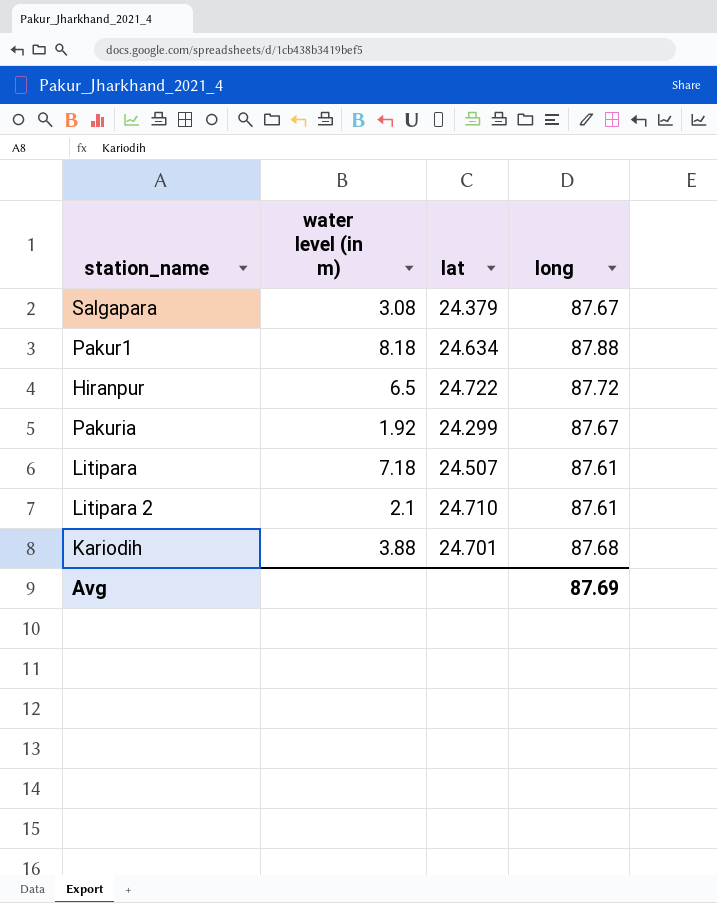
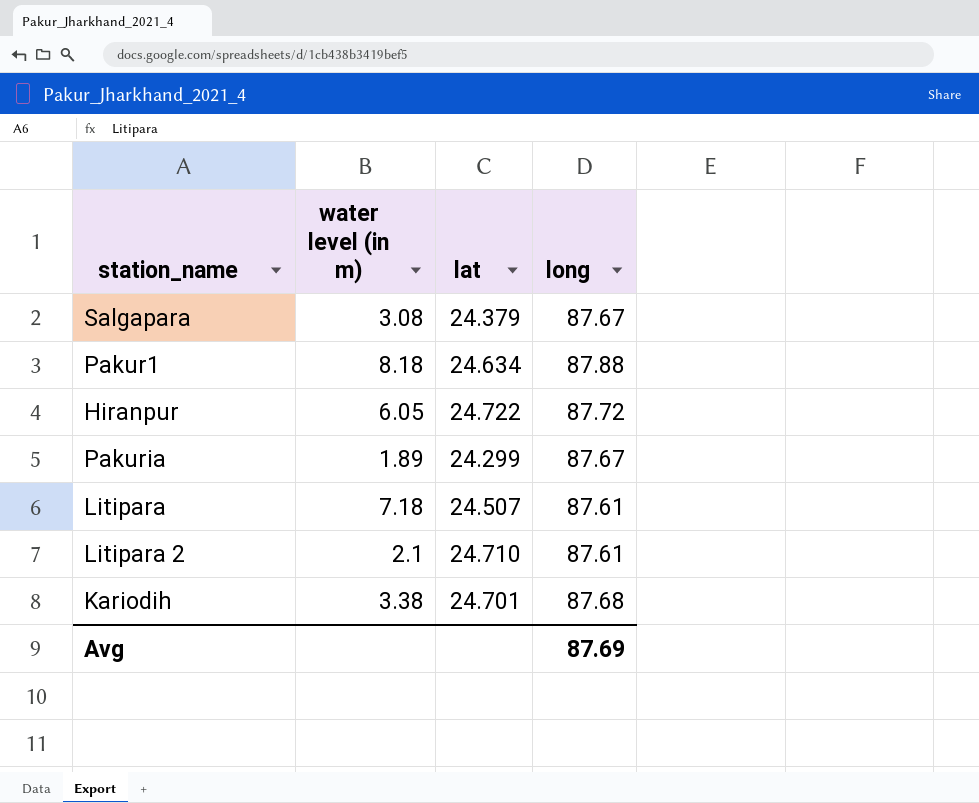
Hiranpur | water level (in m): 6.5 -> 6.05
Pakuria | water level (in m): 1.92 -> 1.89
Kariodih | water level (in m): 3.88 -> 3.38

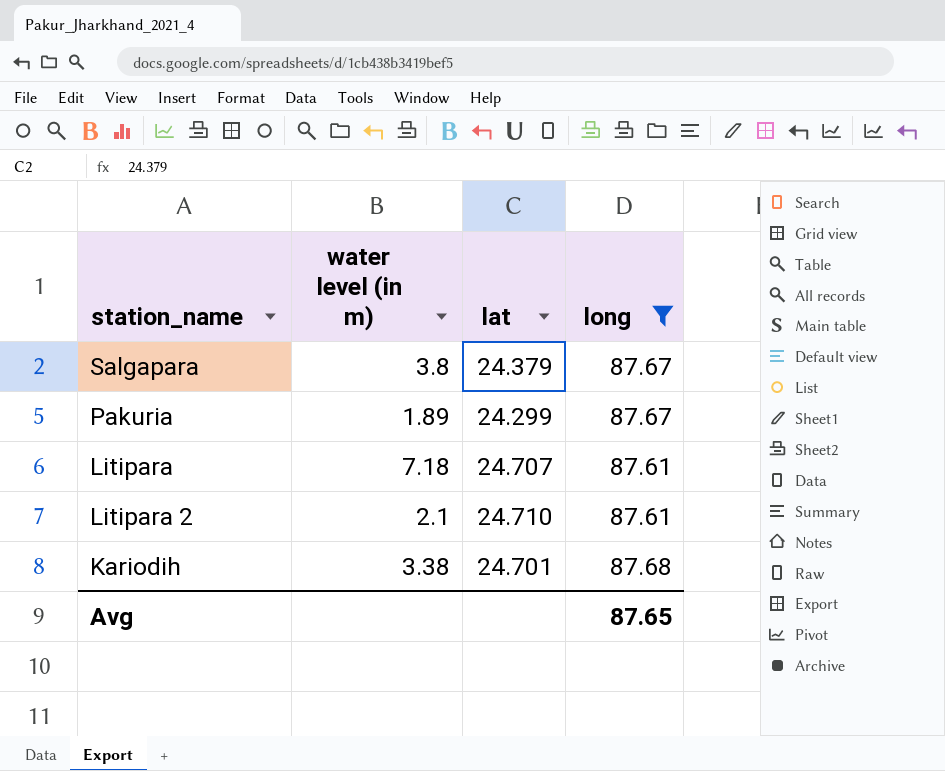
filter: none -> long <= 87.68
Salgapara | water level (in m): 3.08 -> 3.8
Litipara | lat: 24.507 -> 24.707
Avg | long: 87.69 -> 87.65

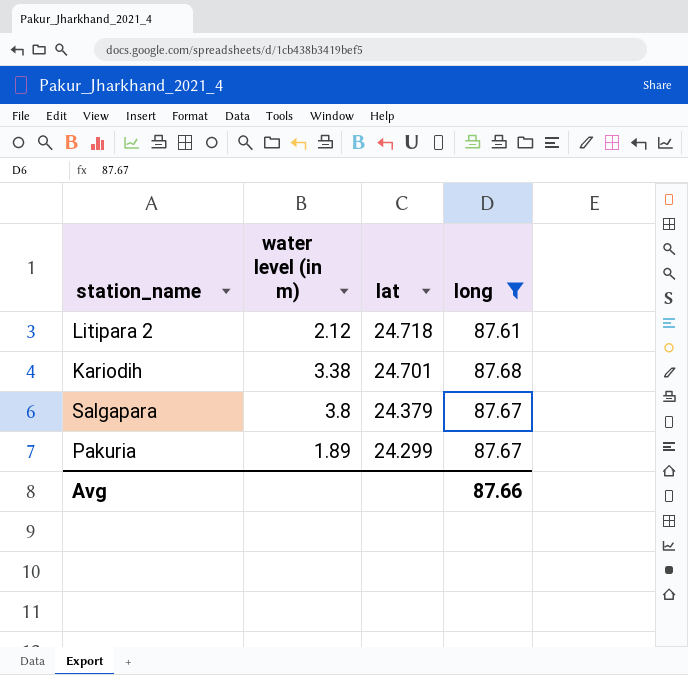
row order: none -> lat descending
row Litipara: 7.18 | 24.707 | 87.61 -> none
Litipara 2 | water level (in m): 2.1 -> 2.12
Litipara 2 | lat: 24.710 -> 24.718
Avg | long: 87.65 -> 87.66

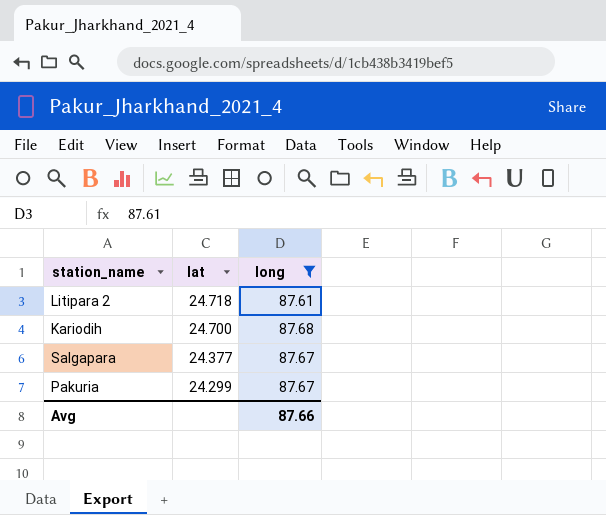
column water level (in m) | position: 2 -> none
Kariodih | lat: 24.701 -> 24.700
Salgapara | lat: 24.379 -> 24.377

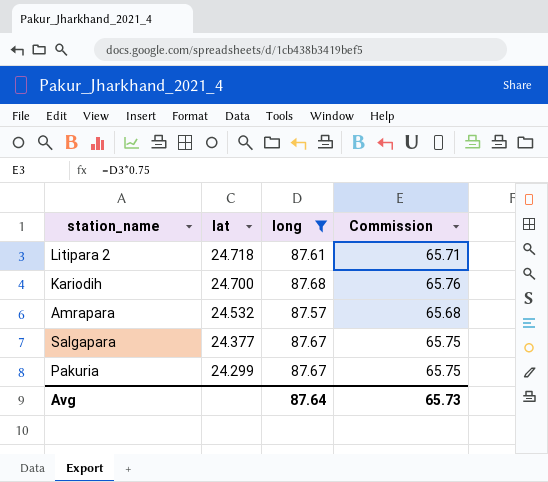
column Commission | formula: none -> [long] * 0.75
row Amrapara: none -> 24.532 | 87.57 | 65.68
Avg | long: 87.66 -> 87.64

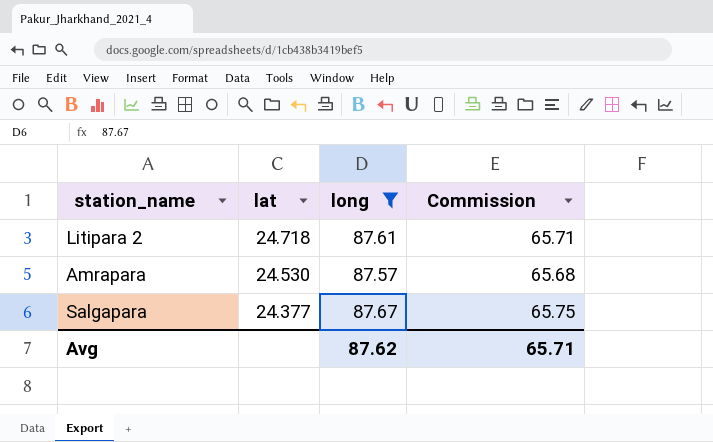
row Kariodih: 24.700 | 87.68 | 65.76 -> none
row Pakuria: 24.299 | 87.67 | 65.75 -> none
Amrapara | lat: 24.532 -> 24.530
Avg | long: 87.64 -> 87.62
Avg | Commission: 65.73 -> 65.71

